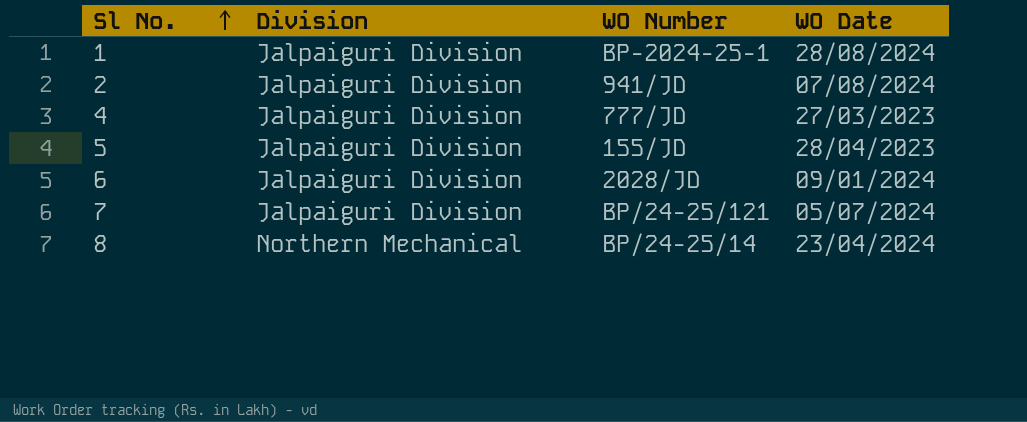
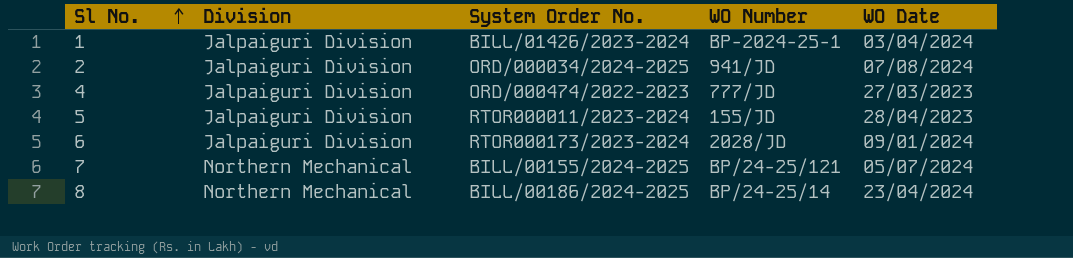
column System Order No. | position: none -> 3
1 | WO Date: 28/08/2024 -> 03/04/2024
7 | Division: Jalpaiguri Division -> Northern Mechanical

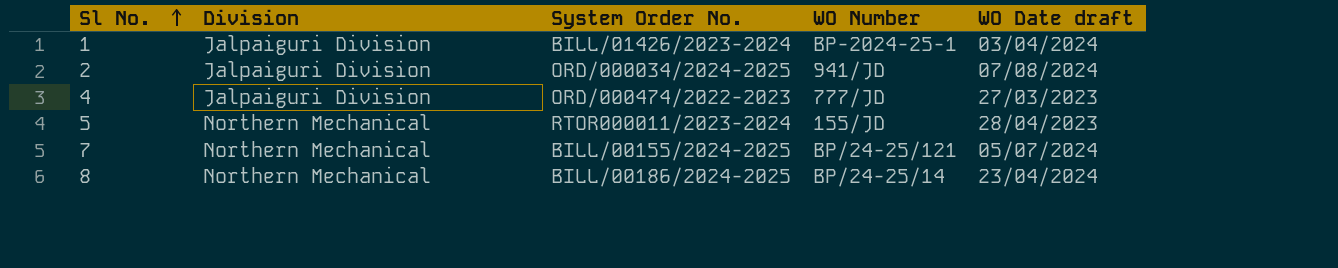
column name: WO Date -> WO Date draft
row 6: Jalpaiguri Division | RTOR000173/2023-2024 | 2028/JD | 09/01/2024 -> none
5 | Division: Jalpaiguri Division -> Northern Mechanical

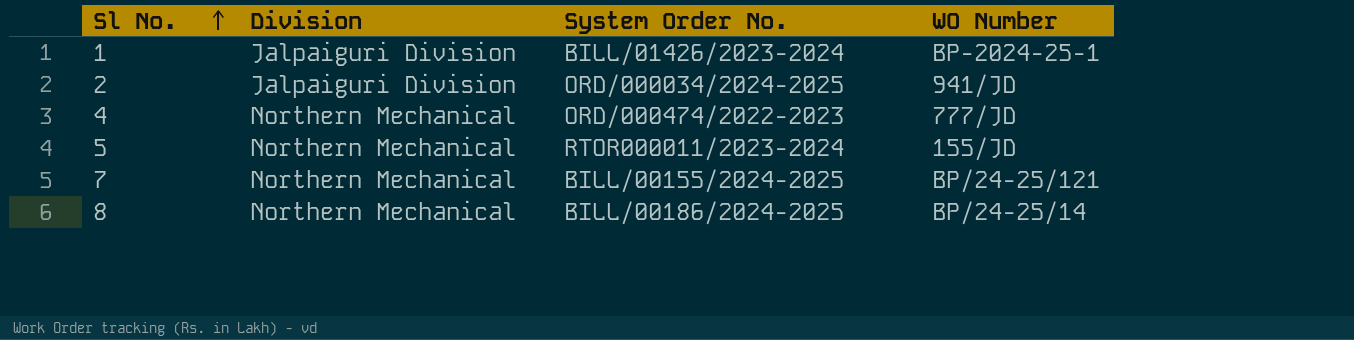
column WO Date draft | position: 5 -> none
4 | Division: Jalpaiguri Division -> Northern Mechanical

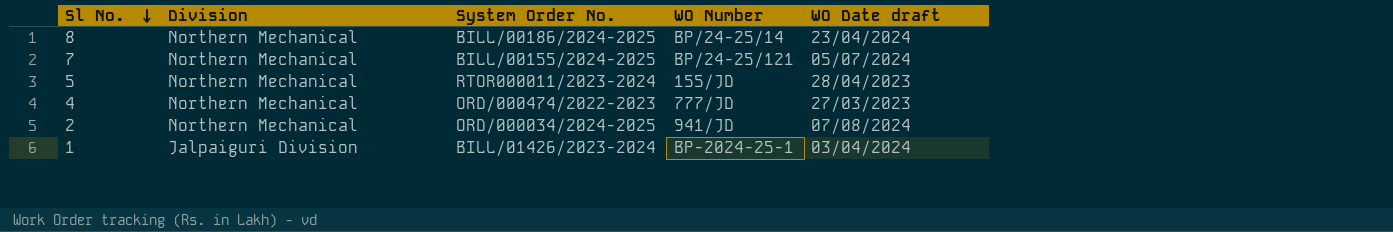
row order: Sl No. ascending -> Sl No. descending
column WO Date draft | position: none -> 5
2 | Division: Jalpaiguri Division -> Northern Mechanical

